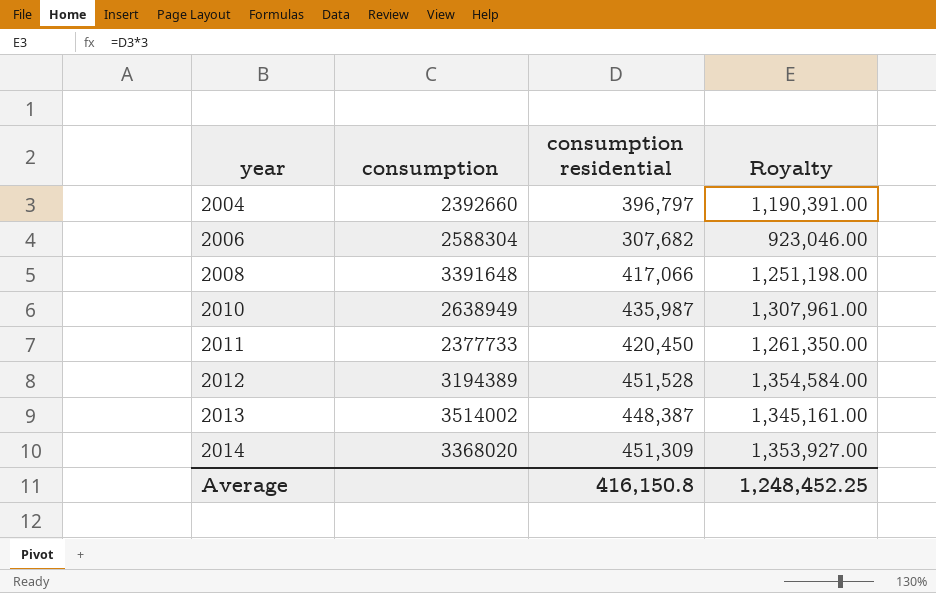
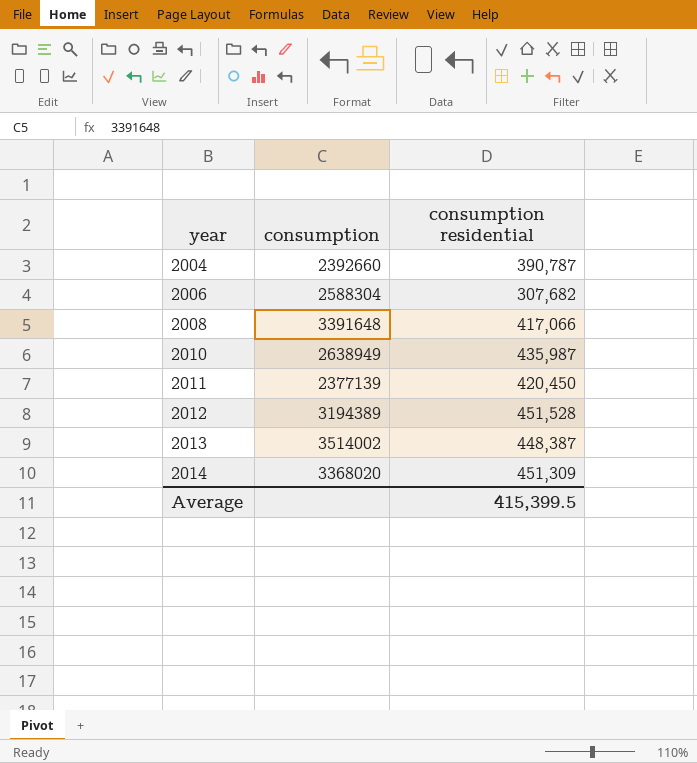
column Royalty | formula: [consumption residential] * 3 -> none
2004 | consumption residential: 396,797 -> 390,787
2011 | consumption: 2377733 -> 2377139
Average | consumption residential: 416,150.8 -> 415,399.5

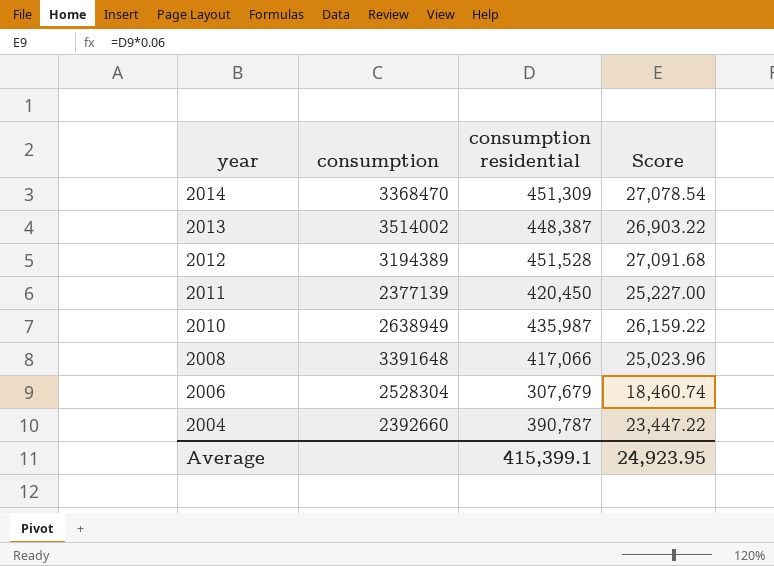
row order: year ascending -> year descending
column Score | formula: none -> [consumption residential] * 0.06
2014 | consumption: 3368020 -> 3368470
2006 | consumption: 2588304 -> 2528304
2006 | consumption residential: 307,682 -> 307,679
Average | consumption residential: 415,399.5 -> 415,399.1

